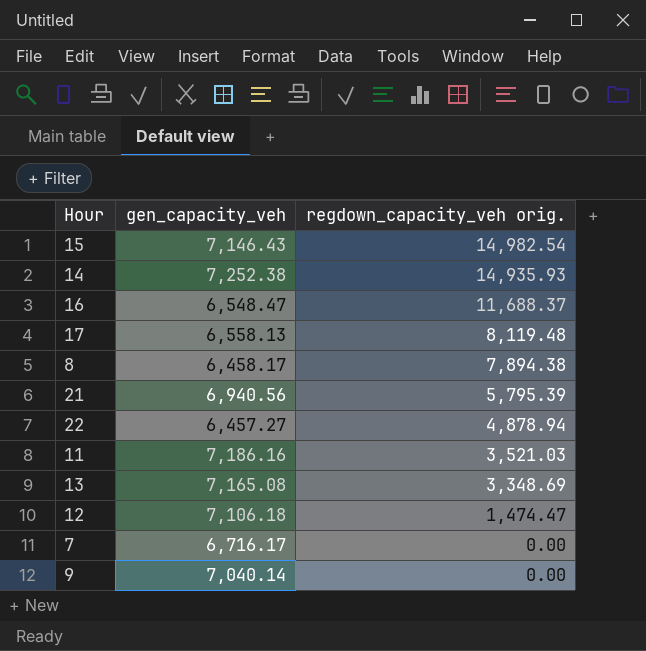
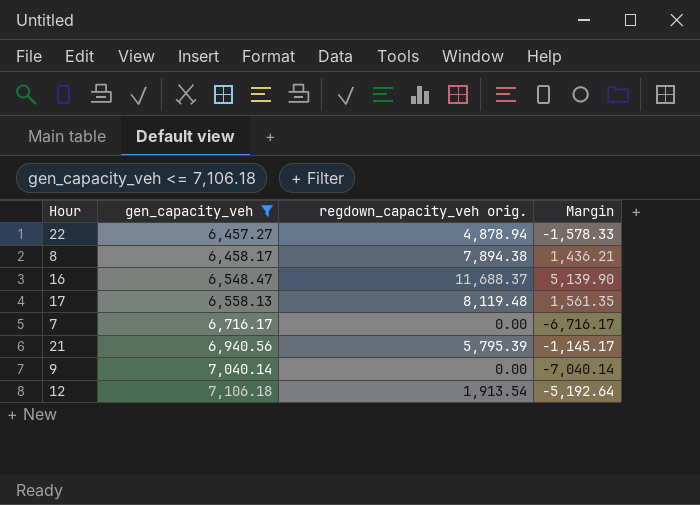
filter: none -> gen_capacity_veh <= 7,106.18
row order: regdown_capacity_veh orig. descending -> gen_capacity_veh ascending
column Margin | formula: none -> [regdown_capacity_veh orig.] - [gen_capacity_veh]
12 | regdown_capacity_veh orig.: 1,474.47 -> 1,913.54

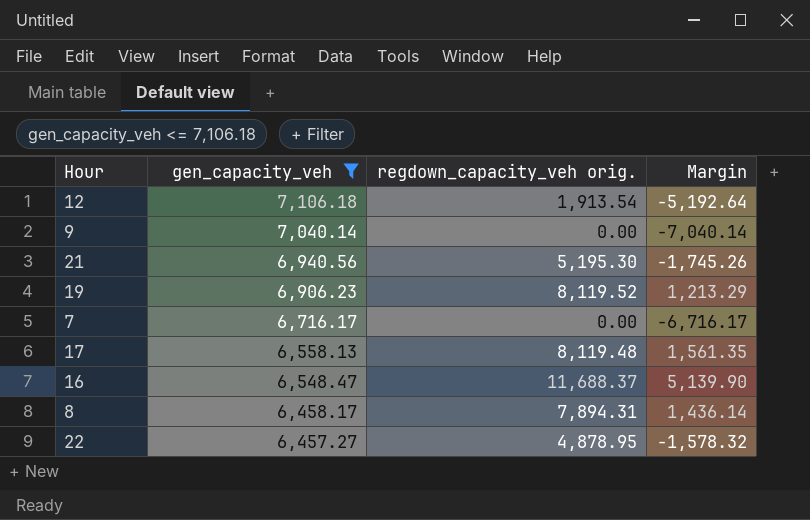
row order: gen_capacity_veh ascending -> gen_capacity_veh descending
21 | regdown_capacity_veh orig.: 5,795.39 -> 5,195.30
21 | Margin: -1,145.17 -> -1,745.26
row 19: none -> 6,906.23 | 8,119.52 | 1,213.29
8 | regdown_capacity_veh orig.: 7,894.38 -> 7,894.31
8 | Margin: 1,436.21 -> 1,436.14
22 | regdown_capacity_veh orig.: 4,878.94 -> 4,878.95
22 | Margin: -1,578.33 -> -1,578.32

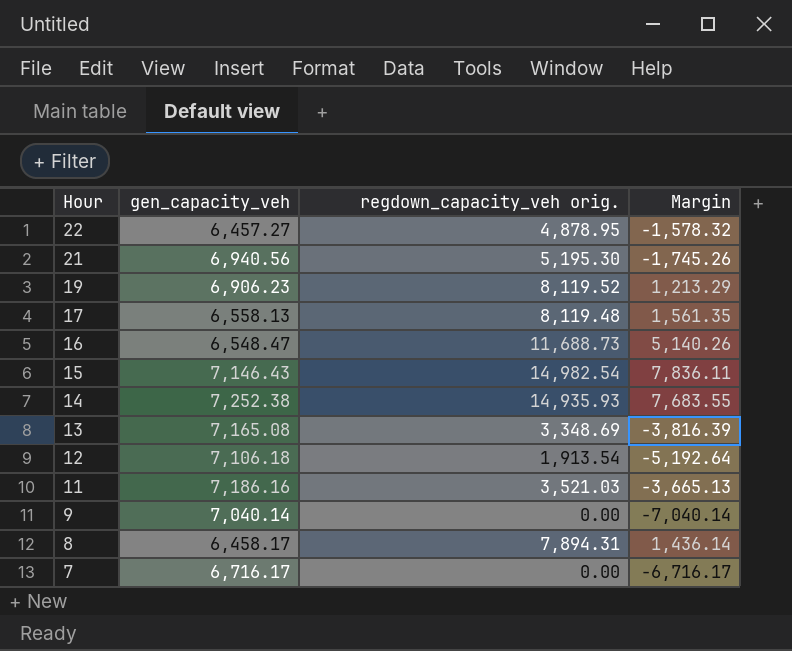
filter: gen_capacity_veh <= 7,106.18 -> none
row order: gen_capacity_veh descending -> Hour descending
16 | regdown_capacity_veh orig.: 11,688.37 -> 11,688.73
16 | Margin: 5,139.90 -> 5,140.26

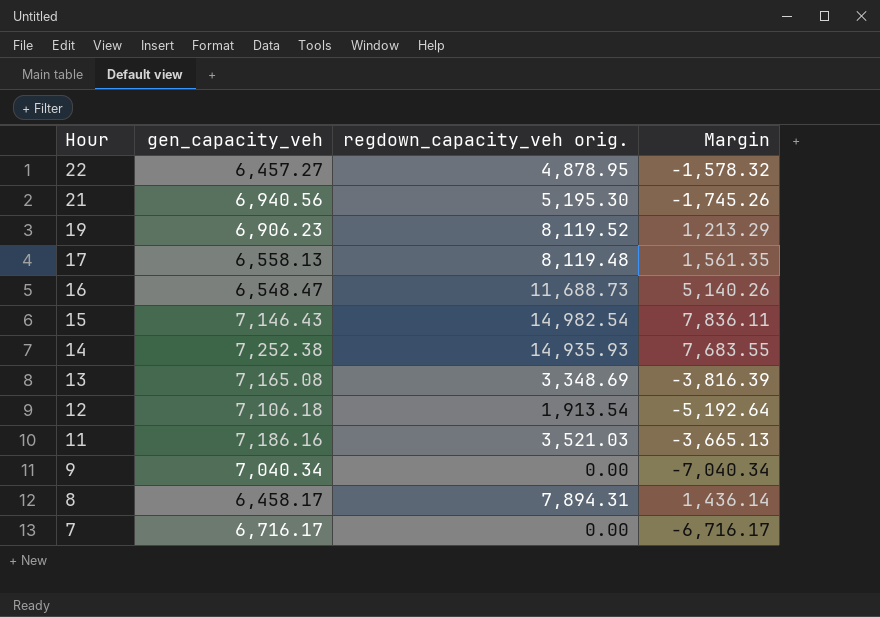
9 | gen_capacity_veh: 7,040.14 -> 7,040.34
9 | Margin: -7,040.14 -> -7,040.34

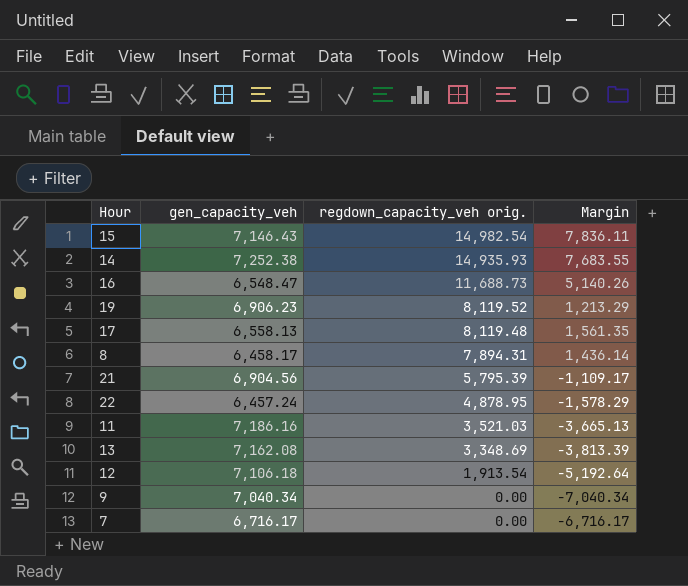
row order: Hour descending -> regdown_capacity_veh orig. descending
21 | gen_capacity_veh: 6,940.56 -> 6,904.56
21 | regdown_capacity_veh orig.: 5,195.30 -> 5,795.39
21 | Margin: -1,745.26 -> -1,109.17
22 | gen_capacity_veh: 6,457.27 -> 6,457.24
22 | Margin: -1,578.32 -> -1,578.29
13 | gen_capacity_veh: 7,165.08 -> 7,162.08
13 | Margin: -3,816.39 -> -3,813.39

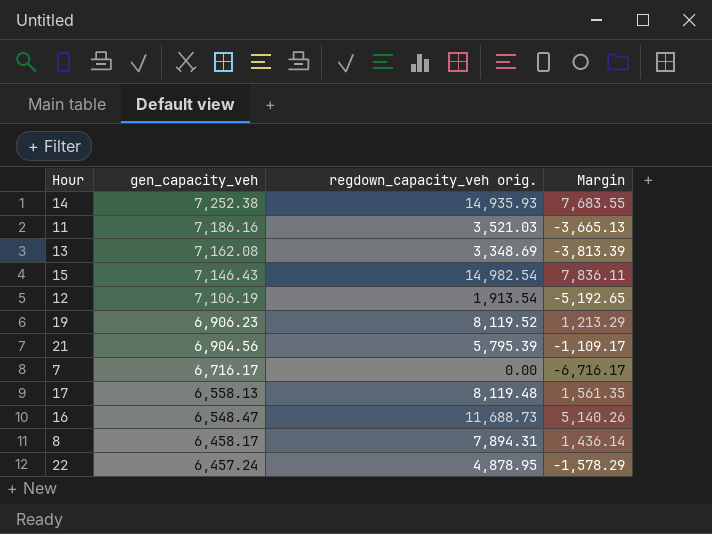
row order: regdown_capacity_veh orig. descending -> gen_capacity_veh descending
row 9: 7,040.34 | 0.00 | -7,040.34 -> none
12 | gen_capacity_veh: 7,106.18 -> 7,106.19
12 | Margin: -5,192.64 -> -5,192.65

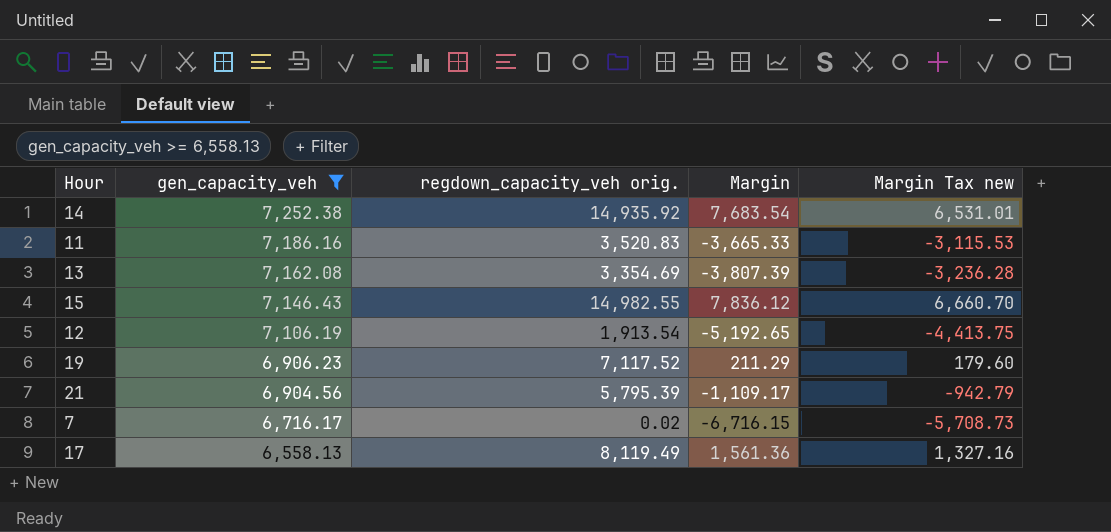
filter: none -> gen_capacity_veh >= 6,558.13
column Margin Tax new | formula: none -> [Margin] * 0.85
14 | regdown_capacity_veh orig.: 14,935.93 -> 14,935.92
14 | Margin: 7,683.55 -> 7,683.54
11 | regdown_capacity_veh orig.: 3,521.03 -> 3,520.83
11 | Margin: -3,665.13 -> -3,665.33
13 | regdown_capacity_veh orig.: 3,348.69 -> 3,354.69
13 | Margin: -3,813.39 -> -3,807.39
15 | regdown_capacity_veh orig.: 14,982.54 -> 14,982.55
15 | Margin: 7,836.11 -> 7,836.12
19 | regdown_capacity_veh orig.: 8,119.52 -> 7,117.52
19 | Margin: 1,213.29 -> 211.29
7 | regdown_capacity_veh orig.: 0.00 -> 0.02
7 | Margin: -6,716.17 -> -6,716.15
17 | regdown_capacity_veh orig.: 8,119.48 -> 8,119.49
17 | Margin: 1,561.35 -> 1,561.36

